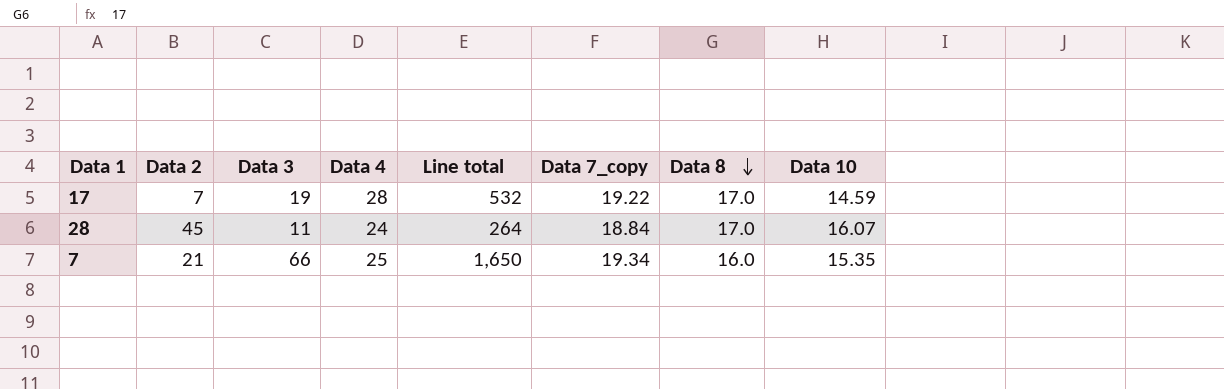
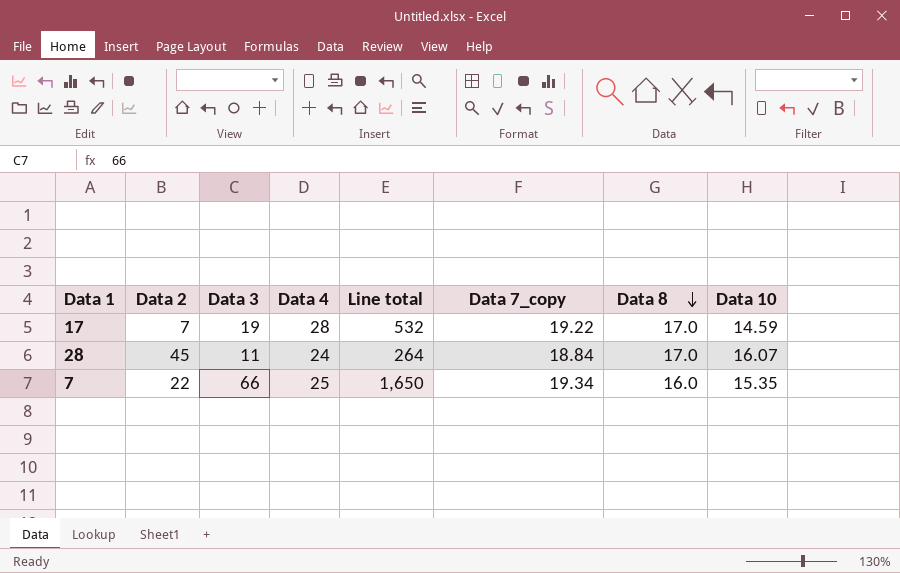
7 | Data 2: 21 -> 22

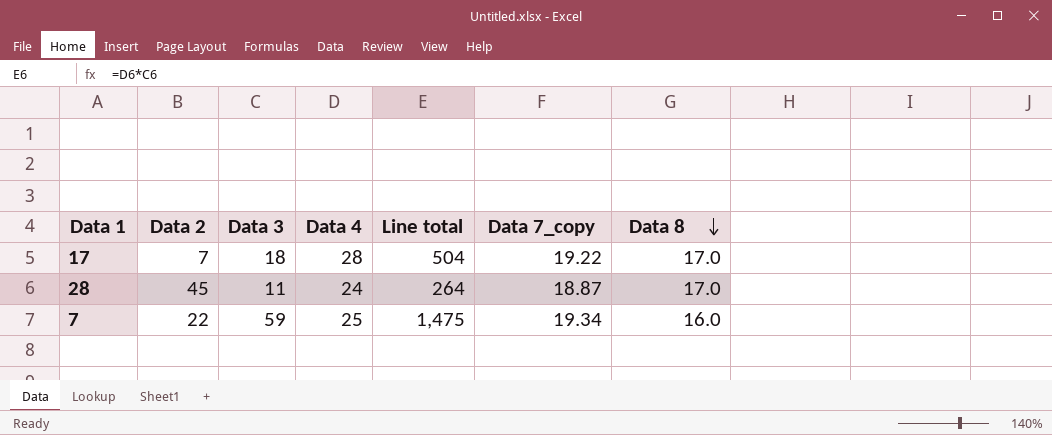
column Data 10 | position: 8 -> none
17 | Data 3: 19 -> 18
17 | Line total: 532 -> 504
28 | Data 7_copy: 18.84 -> 18.87
7 | Data 3: 66 -> 59
7 | Line total: 1,650 -> 1,475

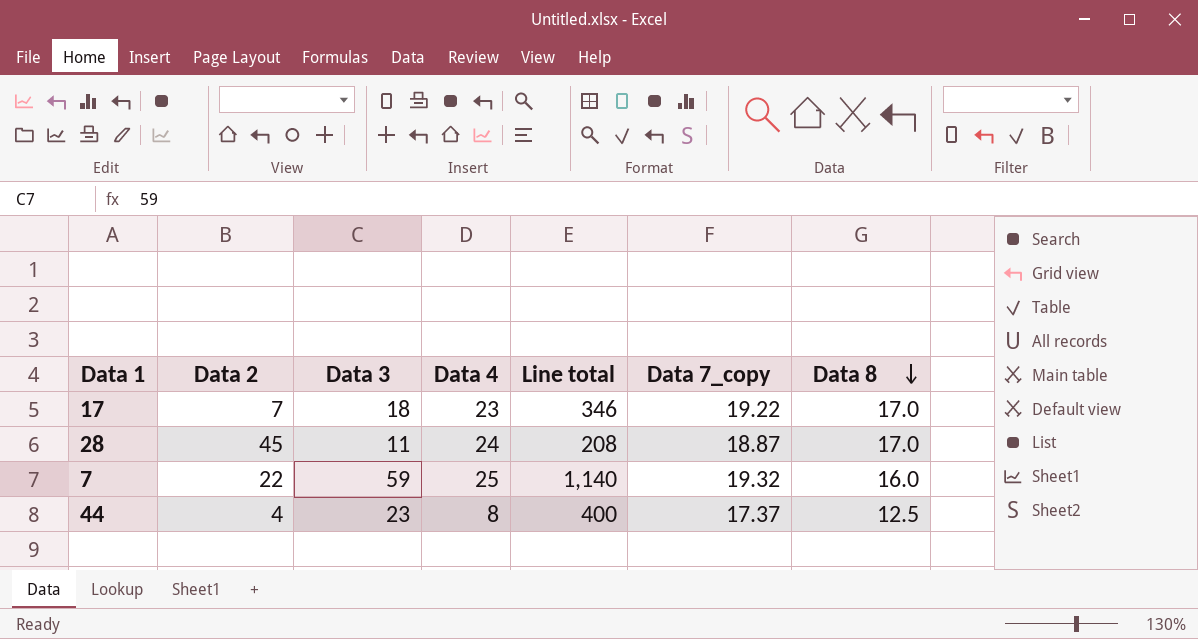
column Line total | formula: [Data 3] * [Data 4] -> [Data 3] * [Data 7_copy]
17 | Data 4: 28 -> 23
7 | Data 7_copy: 19.34 -> 19.32
row 44: none -> 4 | 23 | 8 | 400 | 17.37 | 12.5

